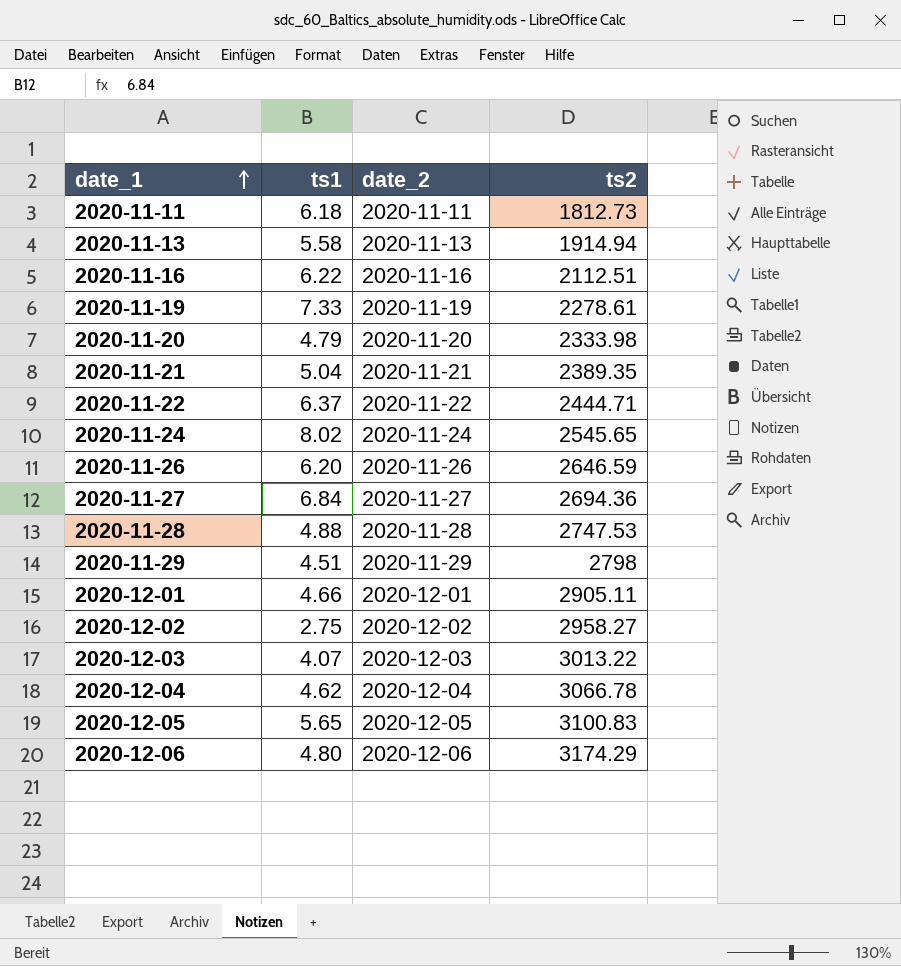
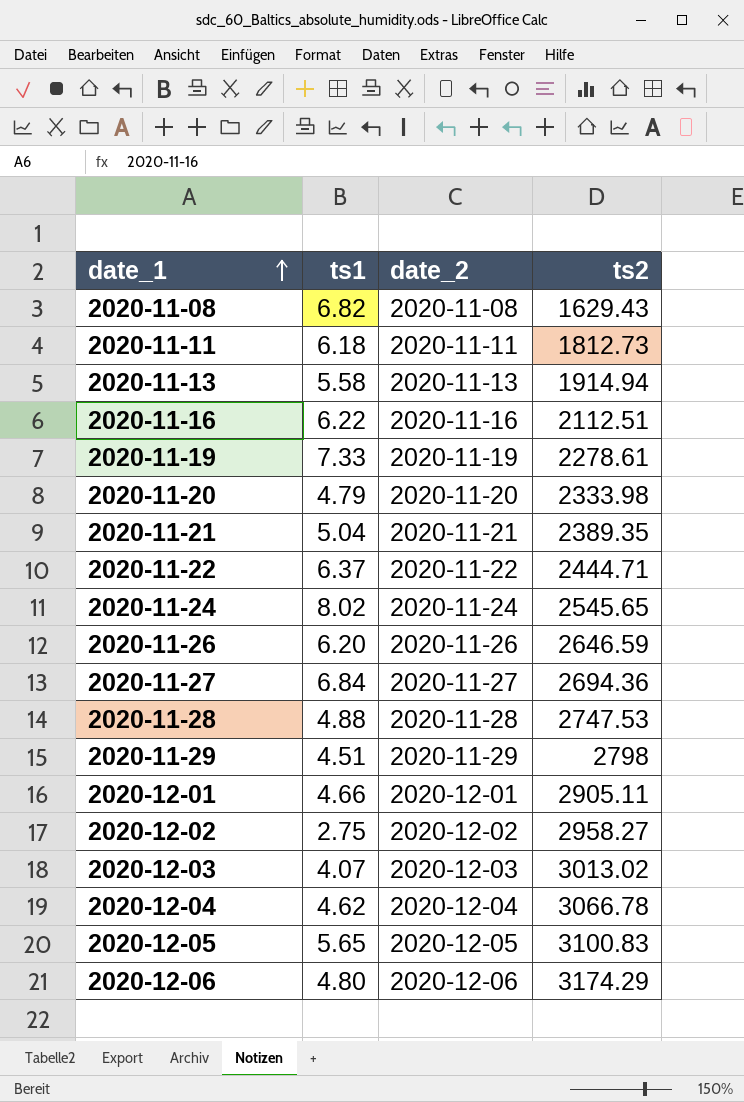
row 2020-11-08: none -> 6.82 | 2020-11-08 | 1629.43
2020-12-03 | ts2: 3013.22 -> 3013.02

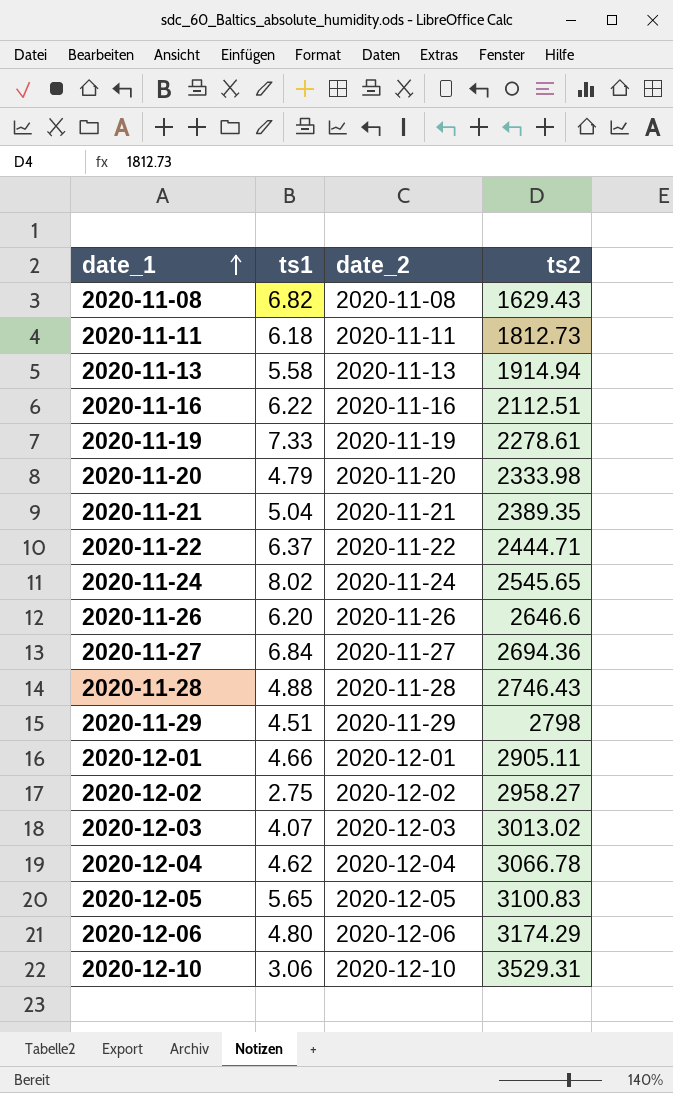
2020-11-26 | ts2: 2646.59 -> 2646.6
2020-11-28 | ts2: 2747.53 -> 2746.43
row 2020-12-10: none -> 3.06 | 2020-12-10 | 3529.31

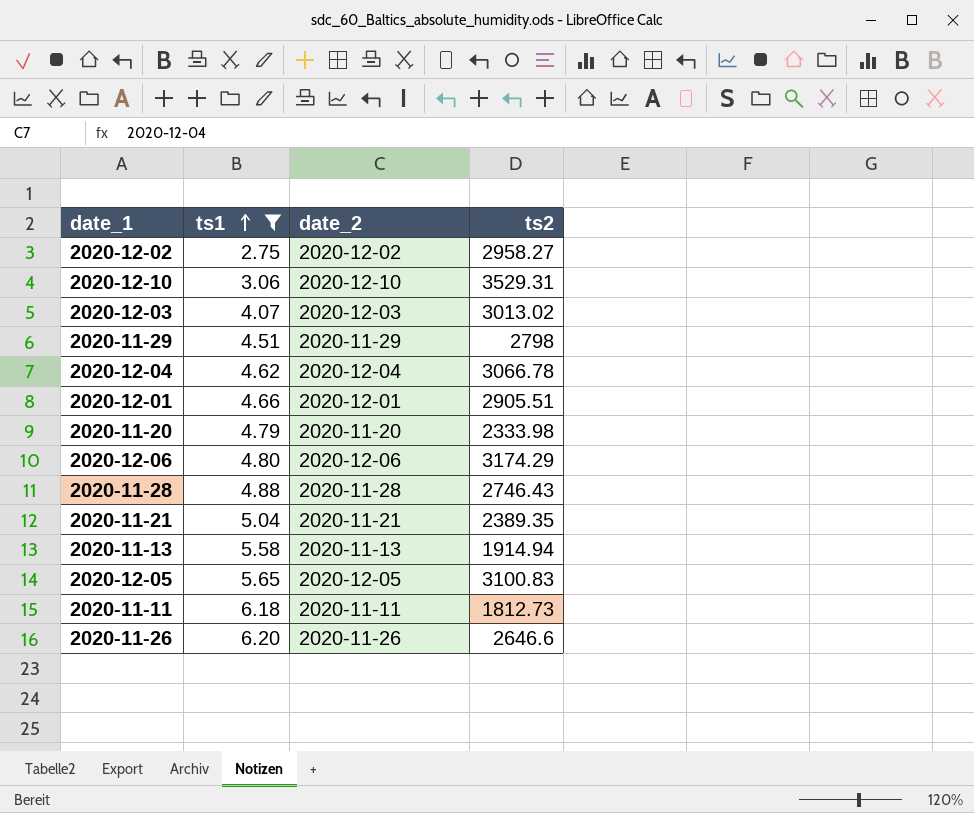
filter: none -> ts1 <= 6.20
row order: date_1 ascending -> ts1 ascending
2020-12-01 | ts2: 2905.11 -> 2905.51

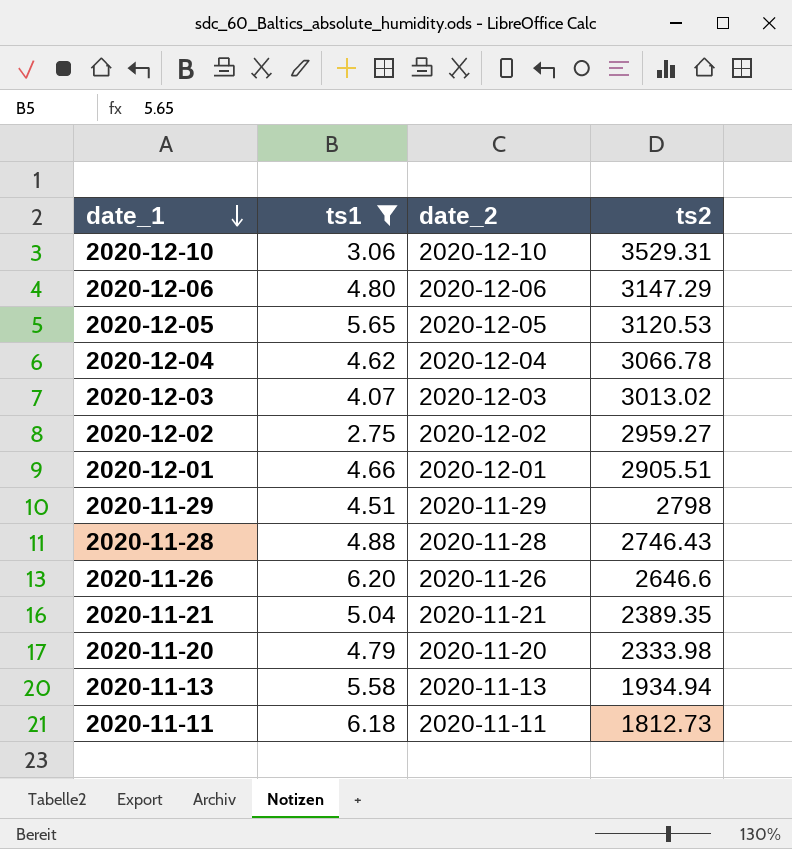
row order: ts1 ascending -> date_1 descending
2020-12-06 | ts2: 3174.29 -> 3147.29
2020-12-05 | ts2: 3100.83 -> 3120.53
2020-12-02 | ts2: 2958.27 -> 2959.27
2020-11-13 | ts2: 1914.94 -> 1934.94

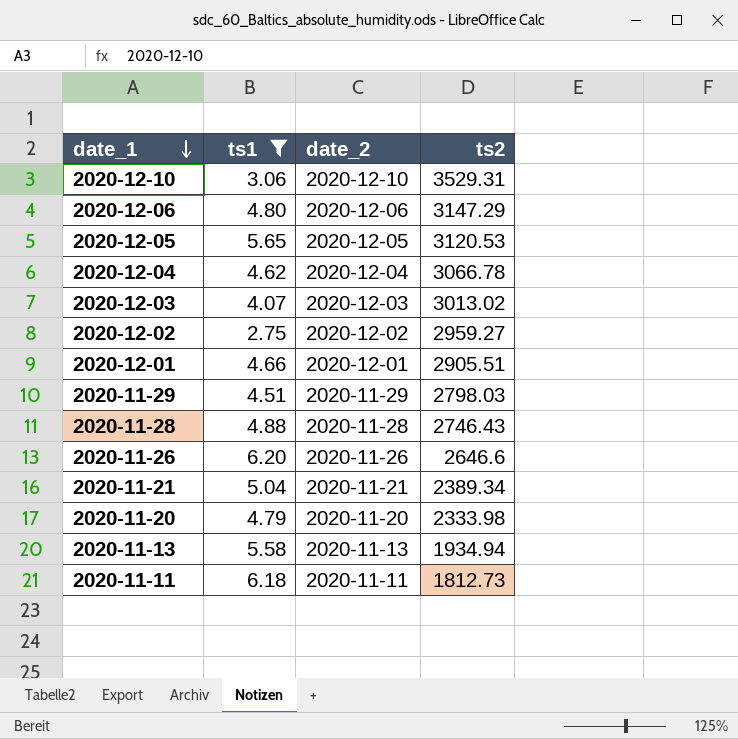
2020-11-29 | ts2: 2798 -> 2798.03
2020-11-21 | ts2: 2389.35 -> 2389.34

